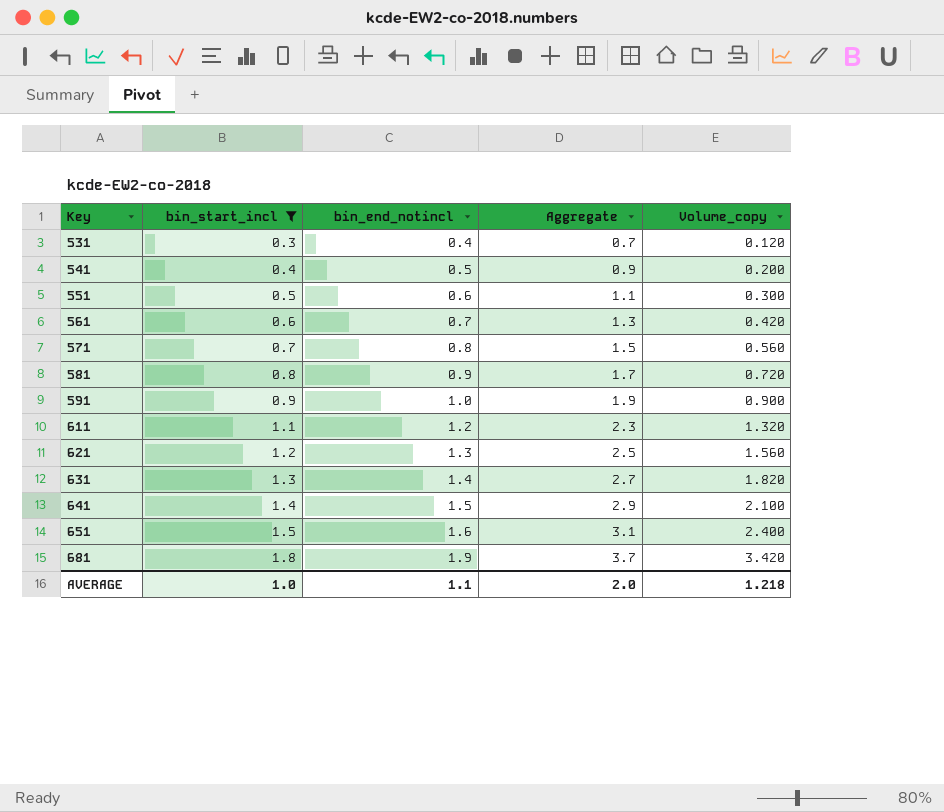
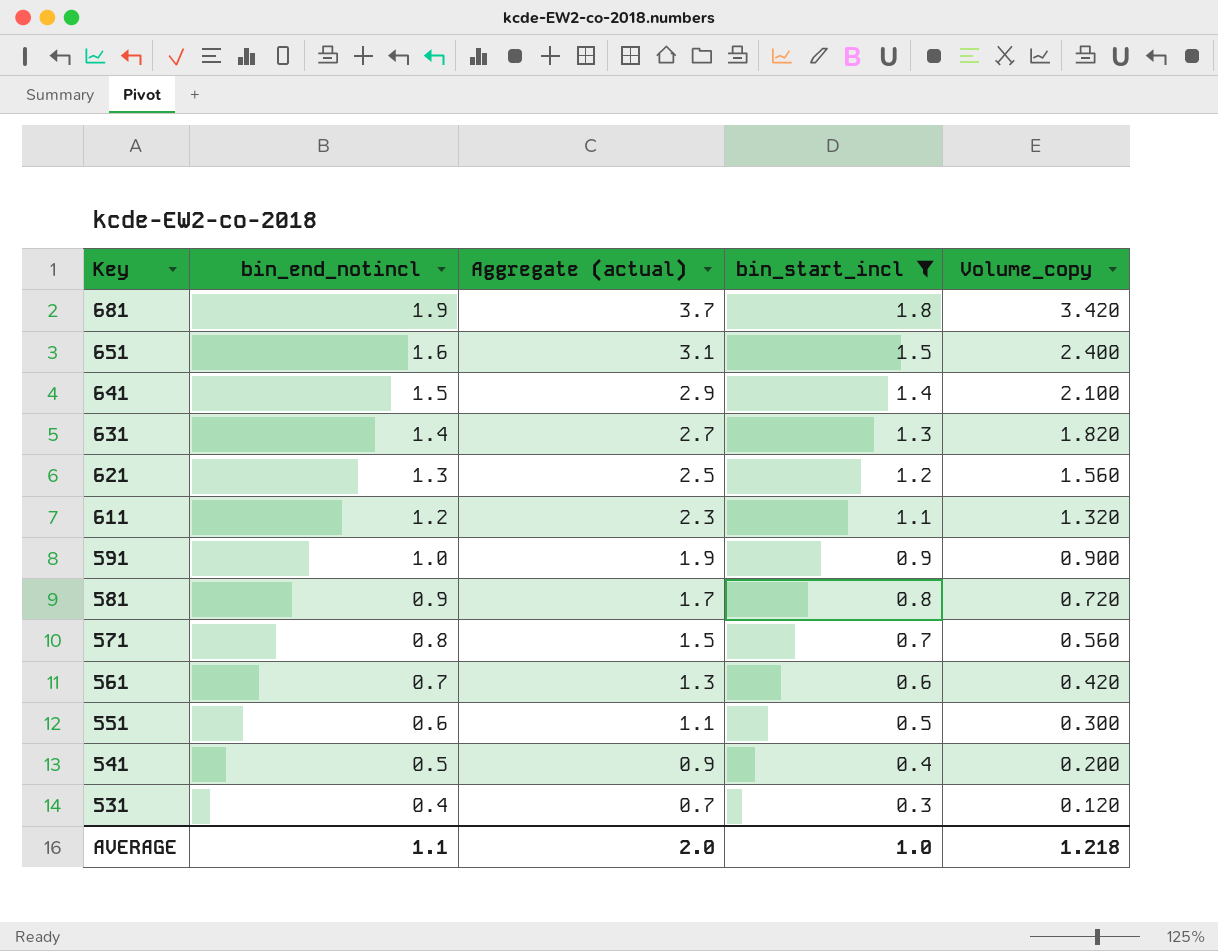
row order: Key ascending -> Key descending
column name: Aggregate -> Aggregate (actual)
column bin_start_incl | position: 2 -> 4

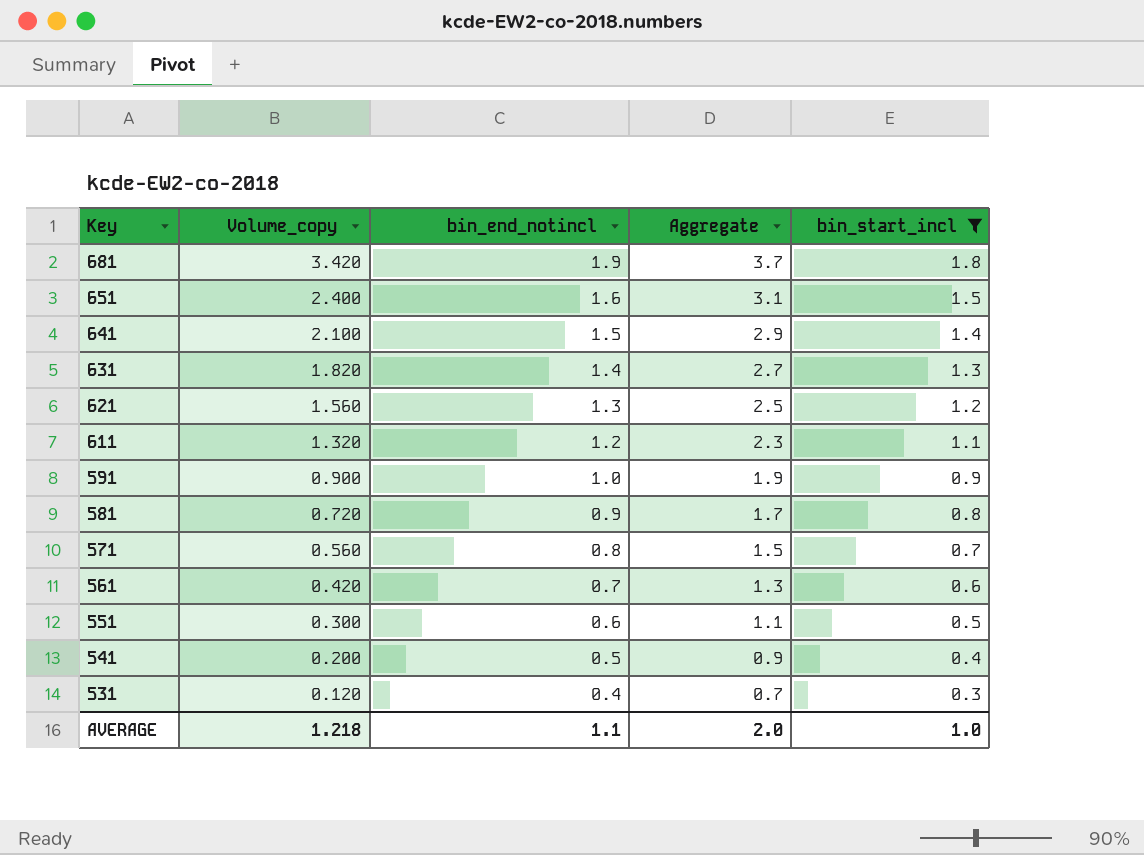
column Volume_copy | position: 5 -> 2
column name: Aggregate (actual) -> Aggregate

